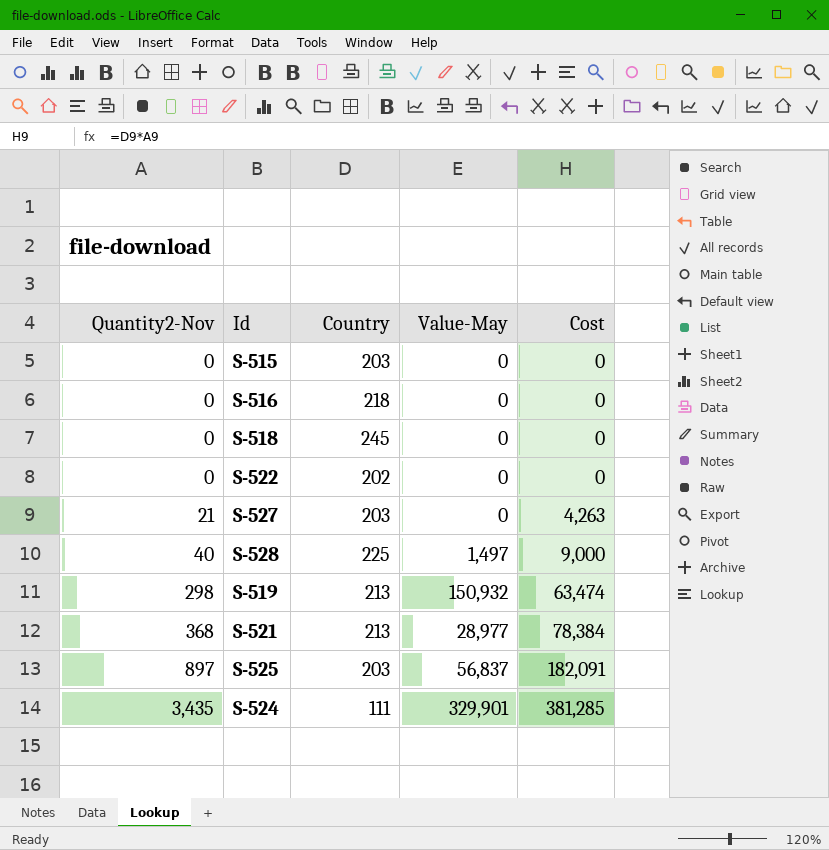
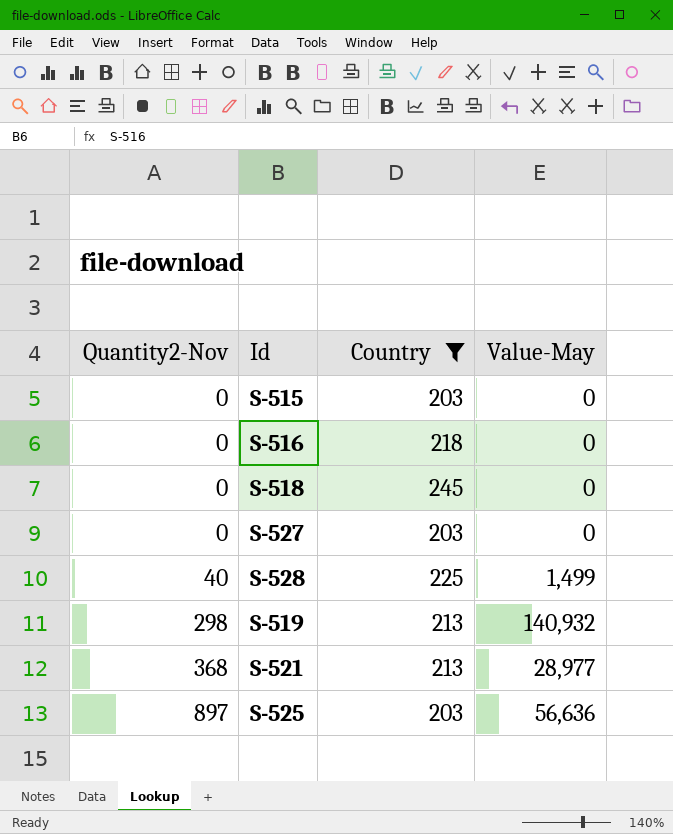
filter: none -> Country >= 203
column Cost | formula: [Quantity2-Nov] * [Country] -> none
S-527 | Quantity2-Nov: 21 -> 0
S-528 | Value-May: 1,497 -> 1,499
S-519 | Value-May: 150,932 -> 140,932
S-525 | Value-May: 56,837 -> 56,636

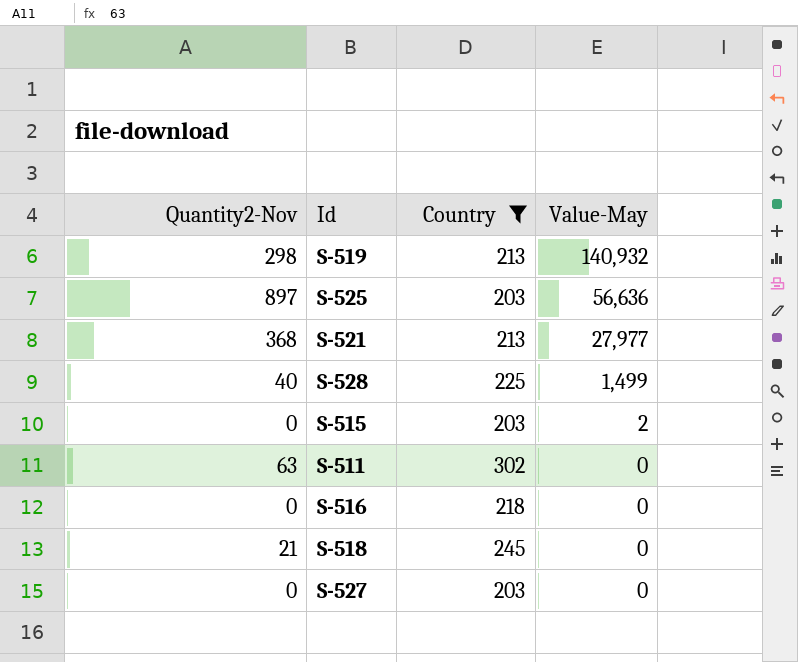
row order: Quantity2-Nov ascending -> Value-May descending
S-521 | Value-May: 28,977 -> 27,977
S-515 | Value-May: 0 -> 2
row S-511: none -> 63 | 302 | 0
S-518 | Quantity2-Nov: 0 -> 21

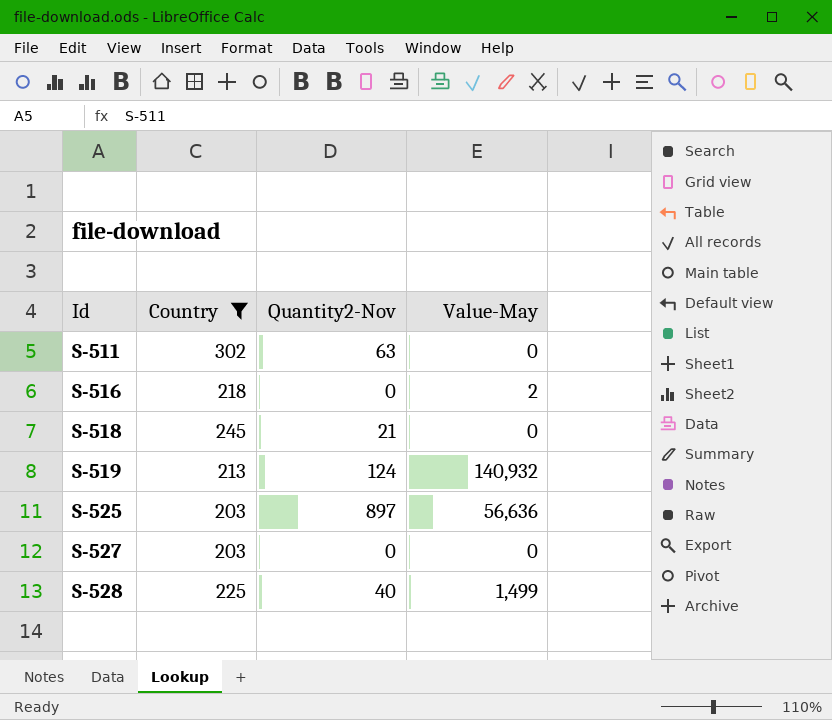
row order: Value-May descending -> Id ascending
column Quantity2-Nov | position: 1 -> 3
row S-521: 368 | 213 | 27,977 -> none
row S-515: 0 | 203 | 2 -> none
S-516 | Value-May: 0 -> 2
S-519 | Quantity2-Nov: 298 -> 124

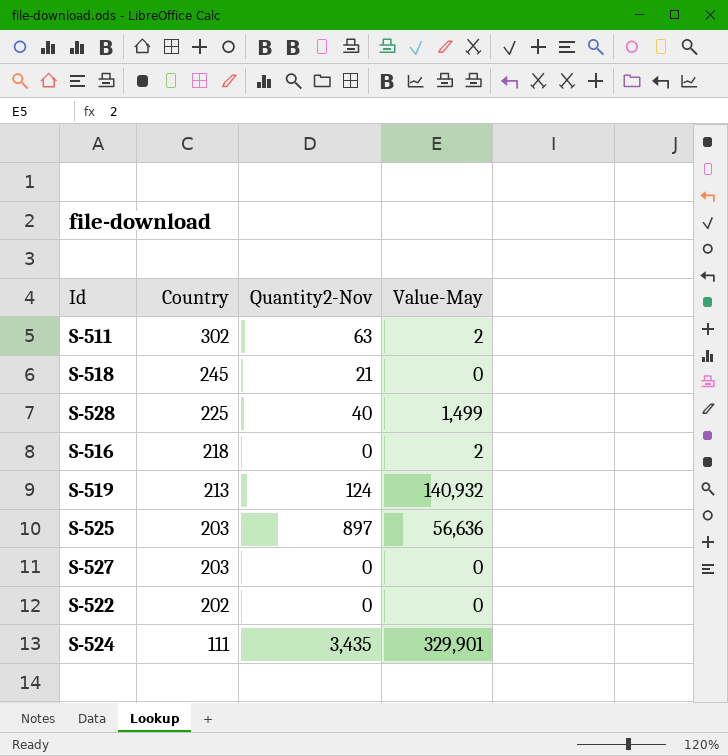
filter: Country >= 203 -> none
row order: Id ascending -> Country descending
S-511 | Value-May: 0 -> 2

